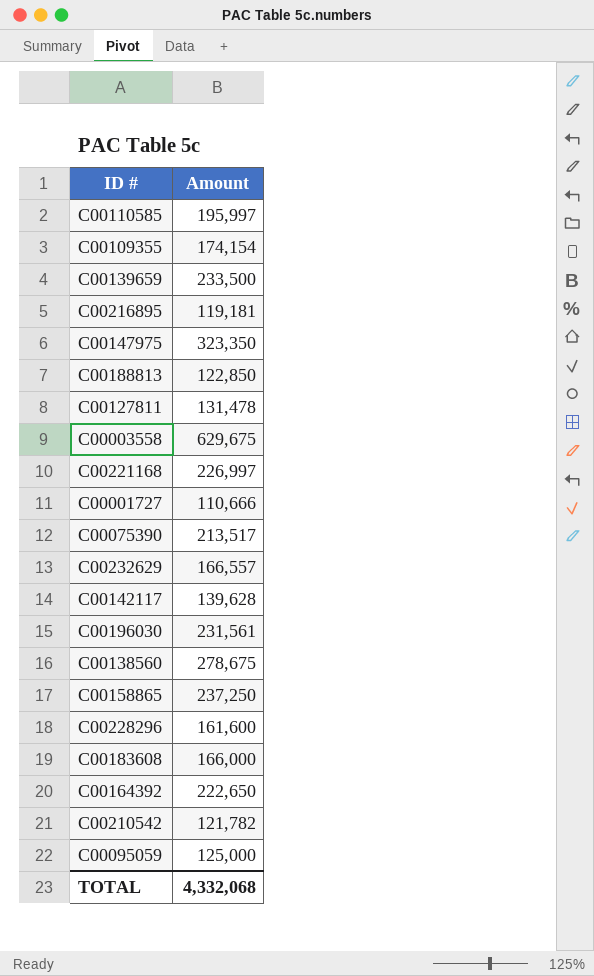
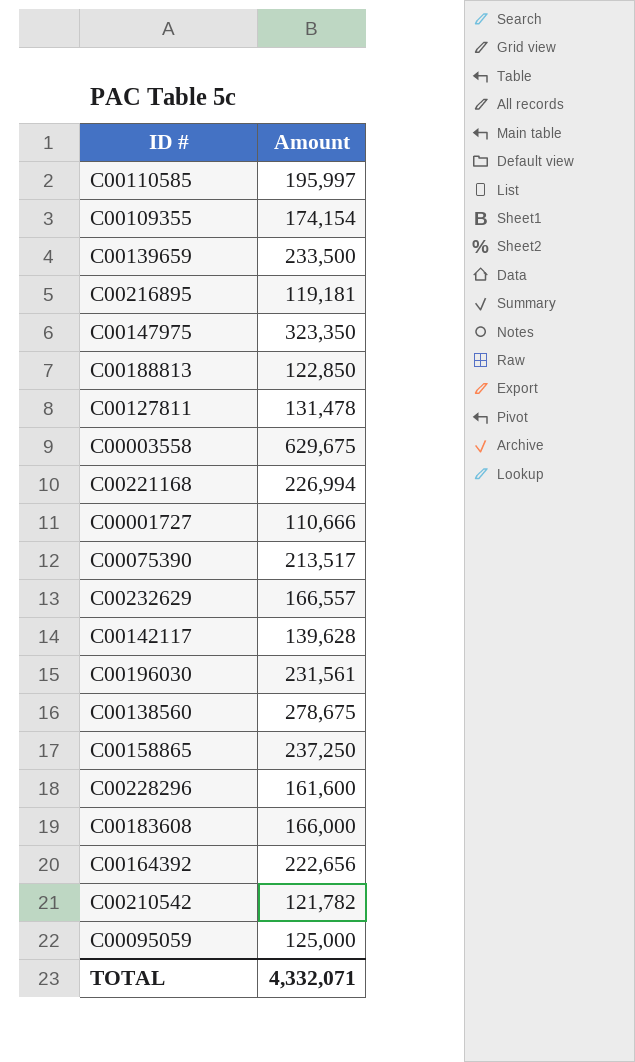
C00221168 | Amount: 226,997 -> 226,994
C00164392 | Amount: 222,650 -> 222,656
TOTAL | Amount: 4,332,068 -> 4,332,071

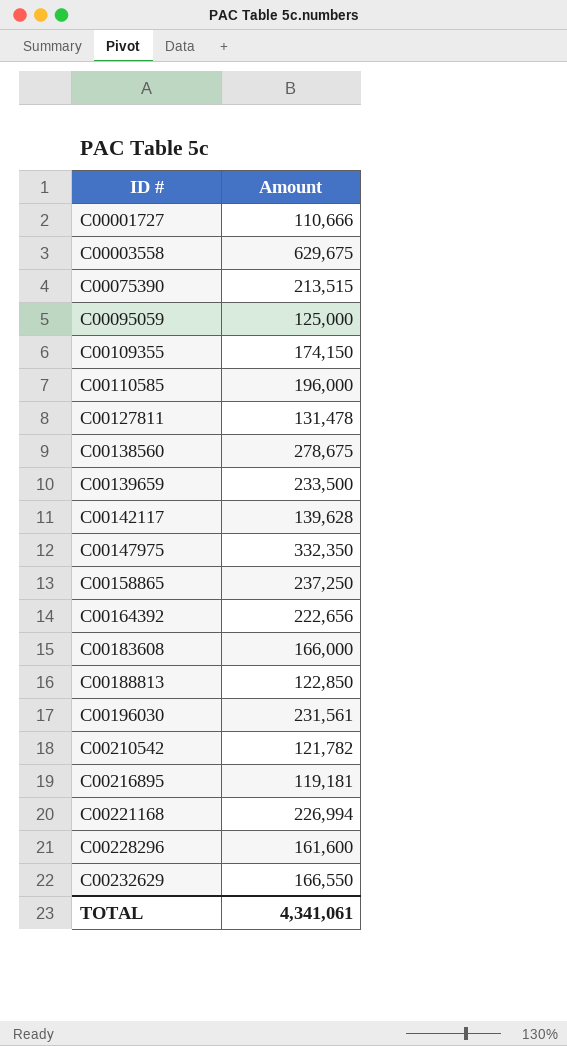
row order: none -> ID # ascending
C00075390 | Amount: 213,517 -> 213,515
C00109355 | Amount: 174,154 -> 174,150
C00110585 | Amount: 195,997 -> 196,000
C00147975 | Amount: 323,350 -> 332,350
C00232629 | Amount: 166,557 -> 166,550
TOTAL | Amount: 4,332,071 -> 4,341,061

